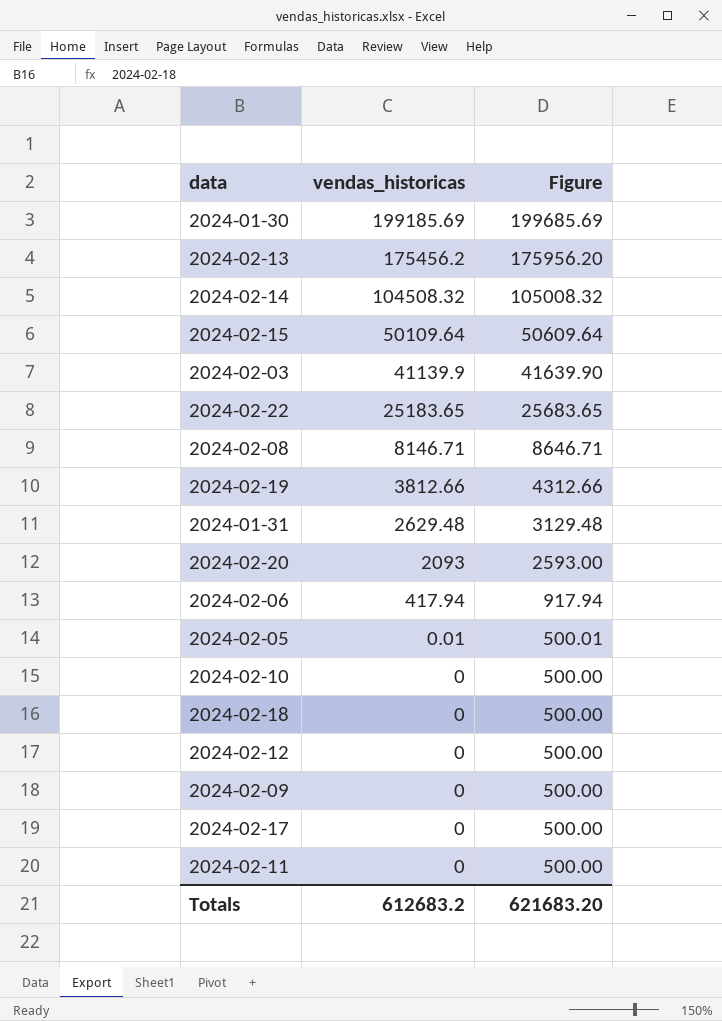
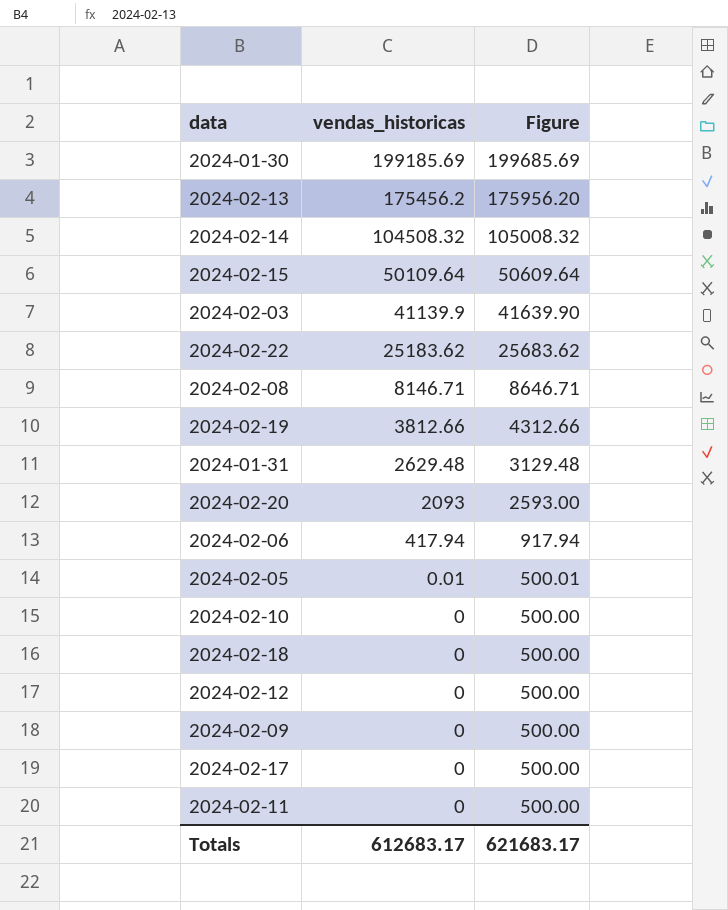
2024-02-22 | vendas_historicas: 25183.65 -> 25183.62
2024-02-22 | Figure: 25683.65 -> 25683.62
Totals | vendas_historicas: 612683.2 -> 612683.17
Totals | Figure: 621683.20 -> 621683.17

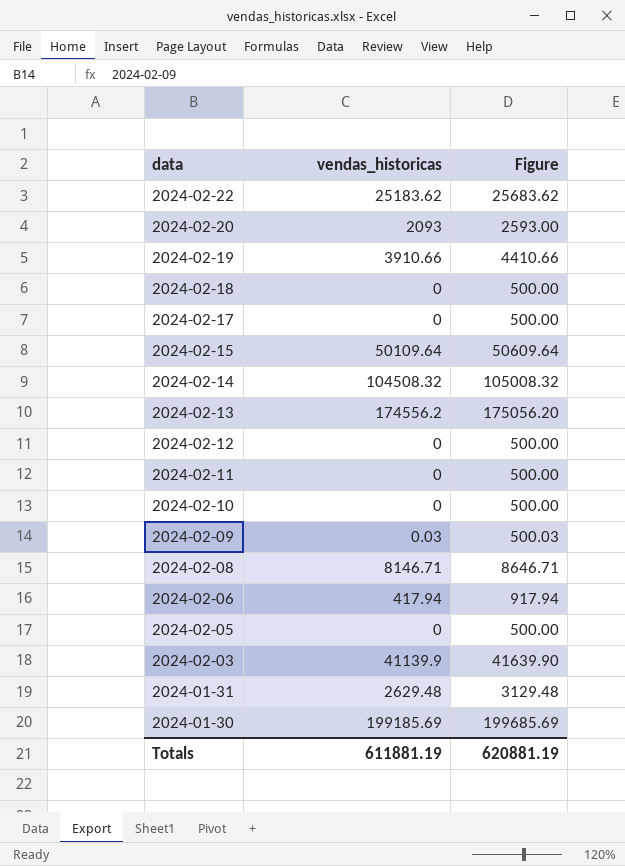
row order: vendas_historicas descending -> data descending
2024-02-19 | vendas_historicas: 3812.66 -> 3910.66
2024-02-19 | Figure: 4312.66 -> 4410.66
2024-02-13 | vendas_historicas: 175456.2 -> 174556.2
2024-02-13 | Figure: 175956.20 -> 175056.20
2024-02-09 | vendas_historicas: 0 -> 0.03
2024-02-09 | Figure: 500.00 -> 500.03
2024-02-05 | vendas_historicas: 0.01 -> 0
2024-02-05 | Figure: 500.01 -> 500.00
Totals | vendas_historicas: 612683.17 -> 611881.19
Totals | Figure: 621683.17 -> 620881.19

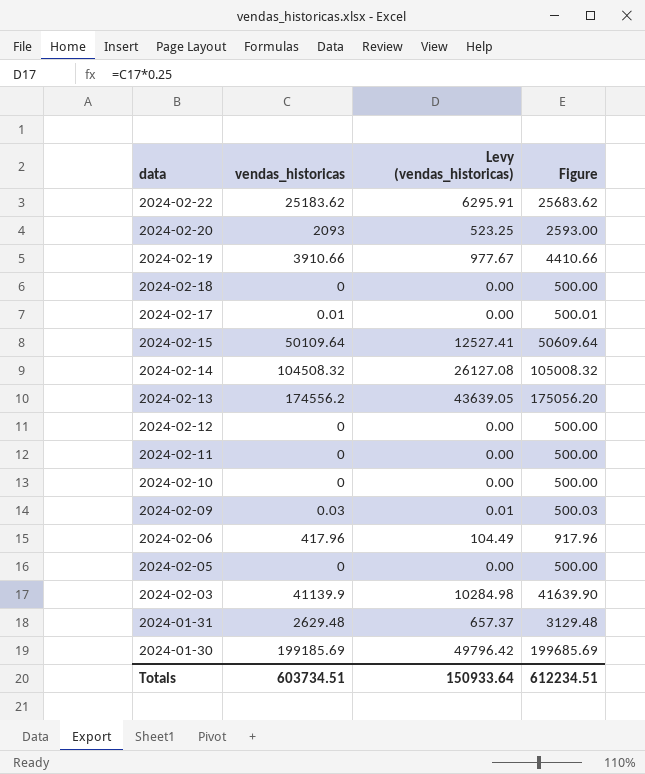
column Levy (vendas_historicas) | formula: none -> [vendas_historicas] * 0.25
row 2024-02-08: 8146.71 | 8646.71 -> none
2024-02-17 | vendas_historicas: 0 -> 0.01
2024-02-17 | Figure: 500.00 -> 500.01
2024-02-06 | vendas_historicas: 417.94 -> 417.96
2024-02-06 | Figure: 917.94 -> 917.96
Totals | vendas_historicas: 611881.19 -> 603734.51
Totals | Figure: 620881.19 -> 612234.51

